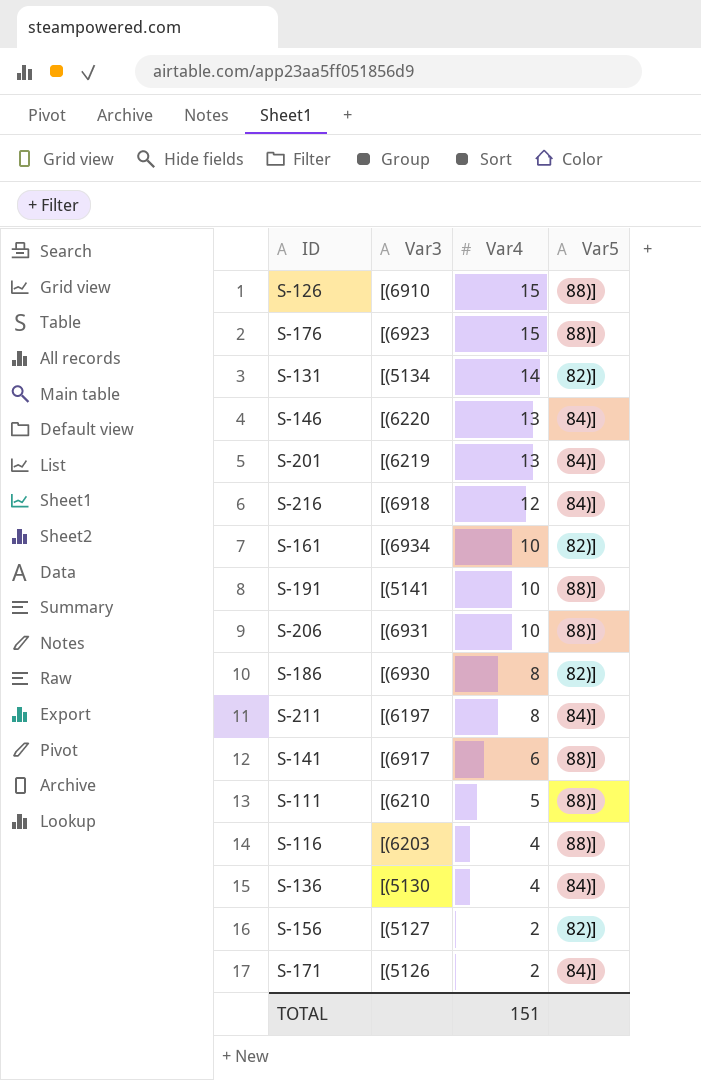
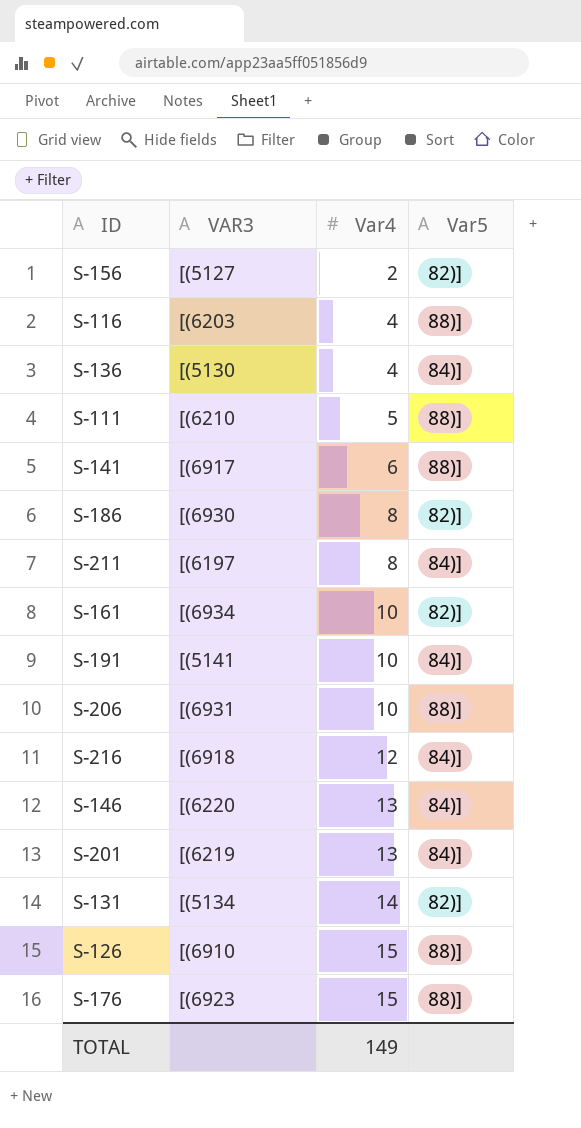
row order: Var4 descending -> Var4 ascending
column name: Var3 -> VAR3
row S-171: [(5126 | 2 | 84)] -> none
S-191 | Var5: 88)] -> 84)]
TOTAL | Var4: 151 -> 149

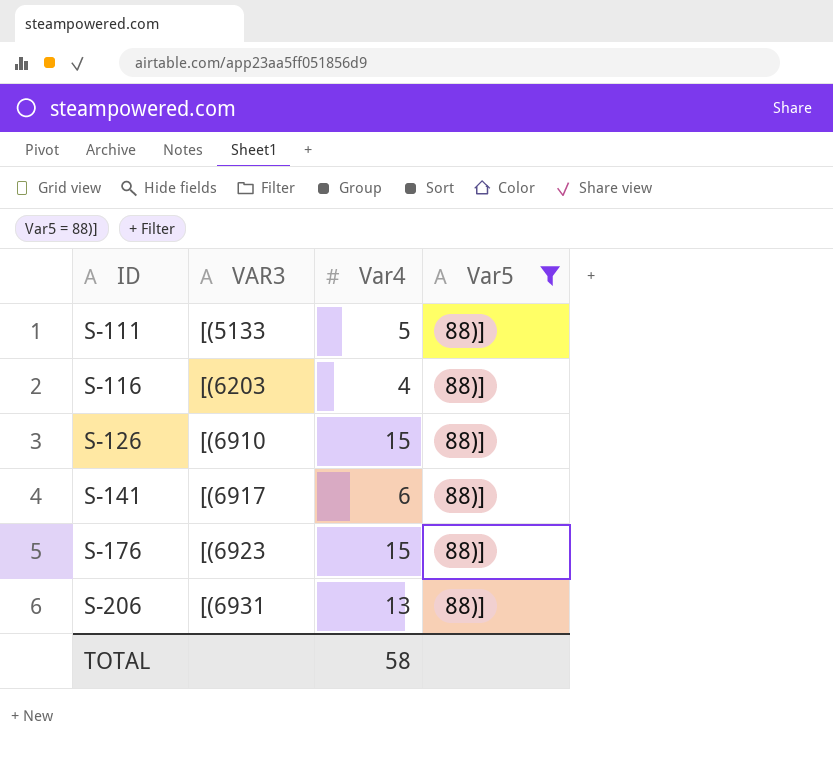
filter: none -> Var5 = 88)]
row order: Var4 ascending -> ID ascending
S-111 | VAR3: [(6210 -> [(5133
S-206 | Var4: 10 -> 13
TOTAL | Var4: 149 -> 58

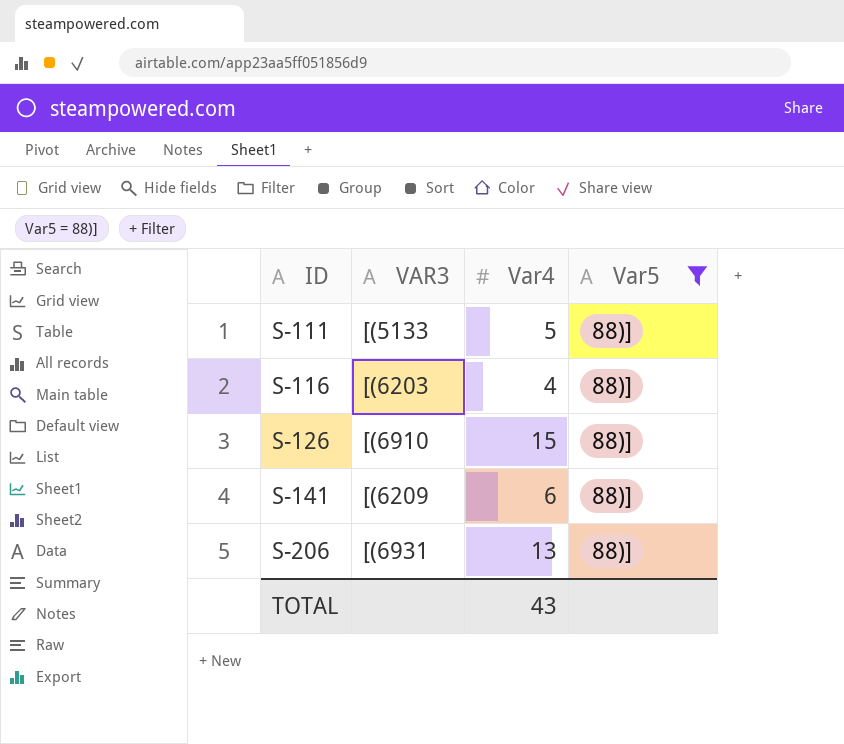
row S-176: [(6923 | 15 | 88)] -> none
S-141 | VAR3: [(6917 -> [(6209
TOTAL | Var4: 58 -> 43

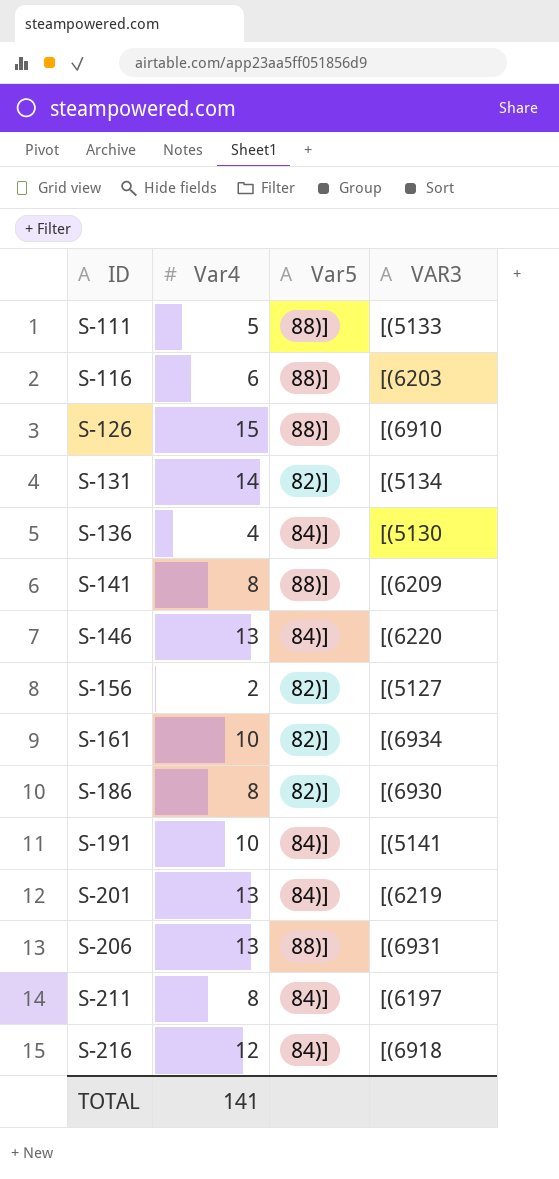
filter: Var5 = 88)] -> none
column VAR3 | position: 2 -> 4
S-116 | Var4: 4 -> 6
S-141 | Var4: 6 -> 8
TOTAL | Var4: 43 -> 141

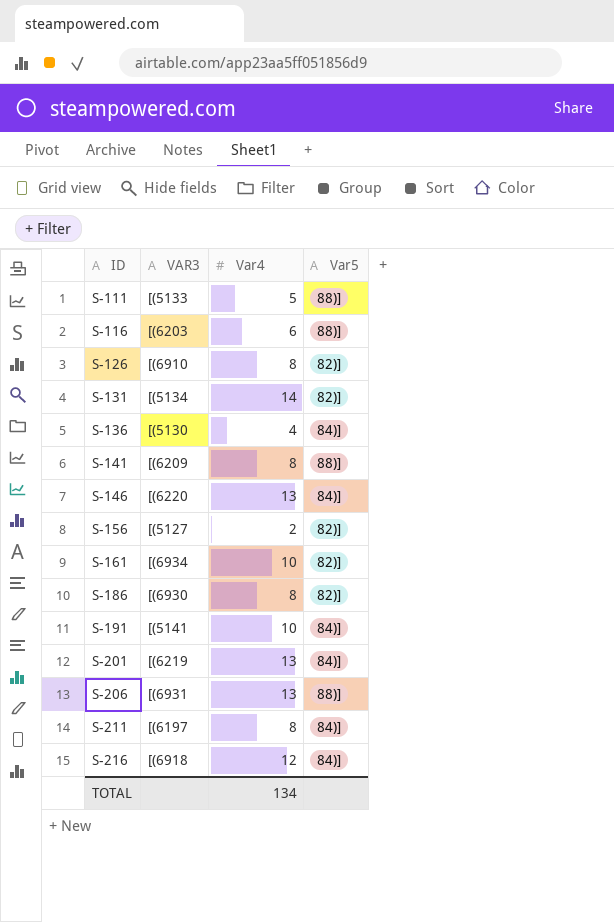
column VAR3 | position: 4 -> 2
S-126 | Var4: 15 -> 8
S-126 | Var5: 88)] -> 82)]
TOTAL | Var4: 141 -> 134

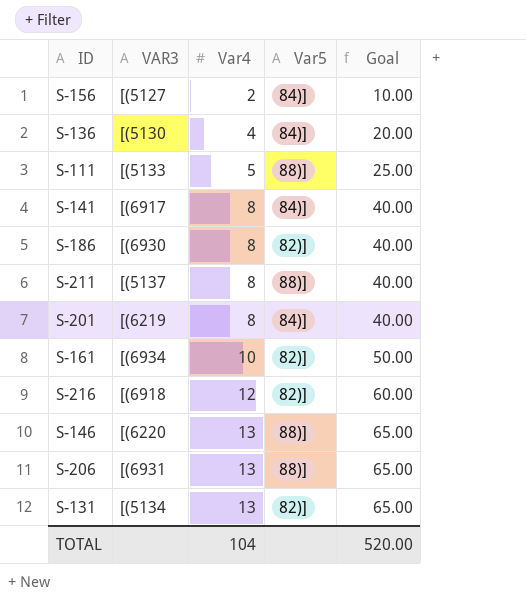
row order: ID ascending -> Var4 ascending
column Goal | formula: none -> [Var4] * 5
row S-116: [(6203 | 6 | 88)] -> none
row S-126: [(6910 | 8 | 82)] -> none
row S-191: [(5141 | 10 | 84)] -> none
S-156 | Var5: 82)] -> 84)]
S-141 | VAR3: [(6209 -> [(6917
S-141 | Var5: 88)] -> 84)]
S-211 | VAR3: [(6197 -> [(5137
S-211 | Var5: 84)] -> 88)]
S-201 | Var4: 13 -> 8
S-216 | Var5: 84)] -> 82)]
S-146 | Var5: 84)] -> 88)]
S-131 | Var4: 14 -> 13
TOTAL | Var4: 134 -> 104

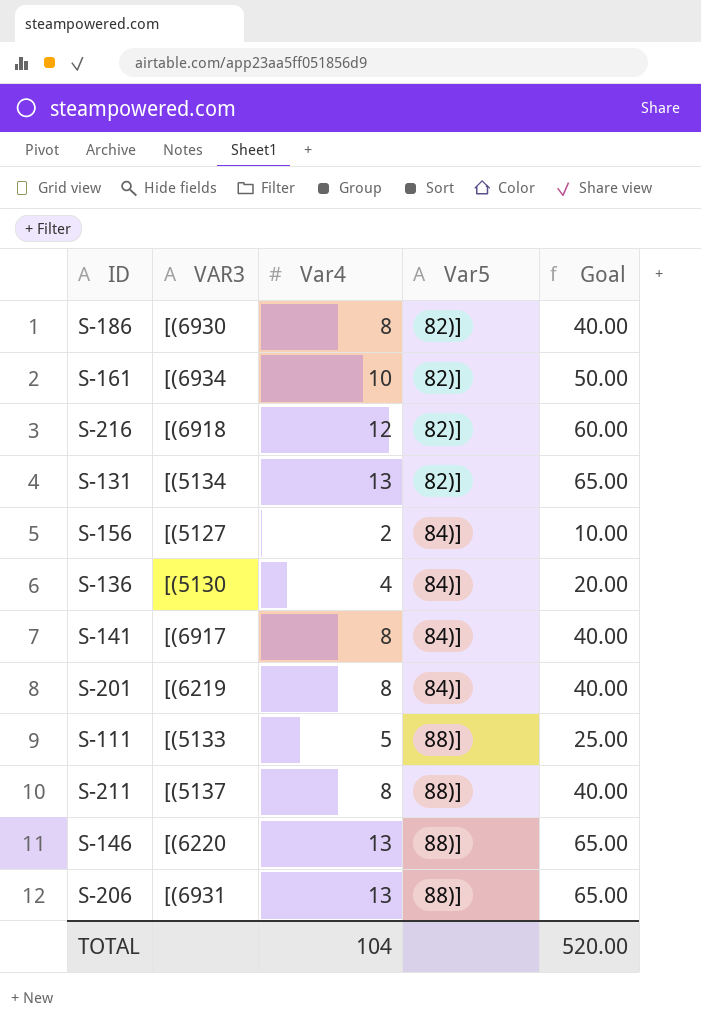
row order: Var4 ascending -> Var5 ascending

